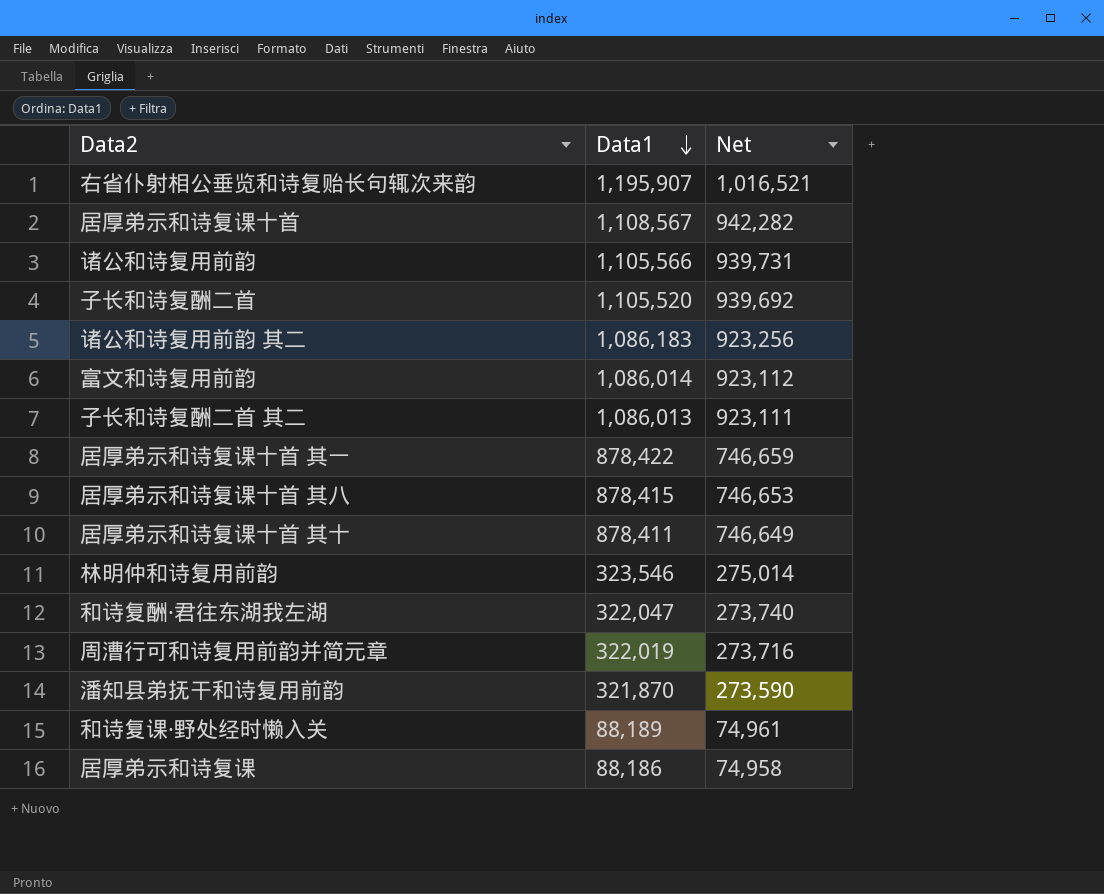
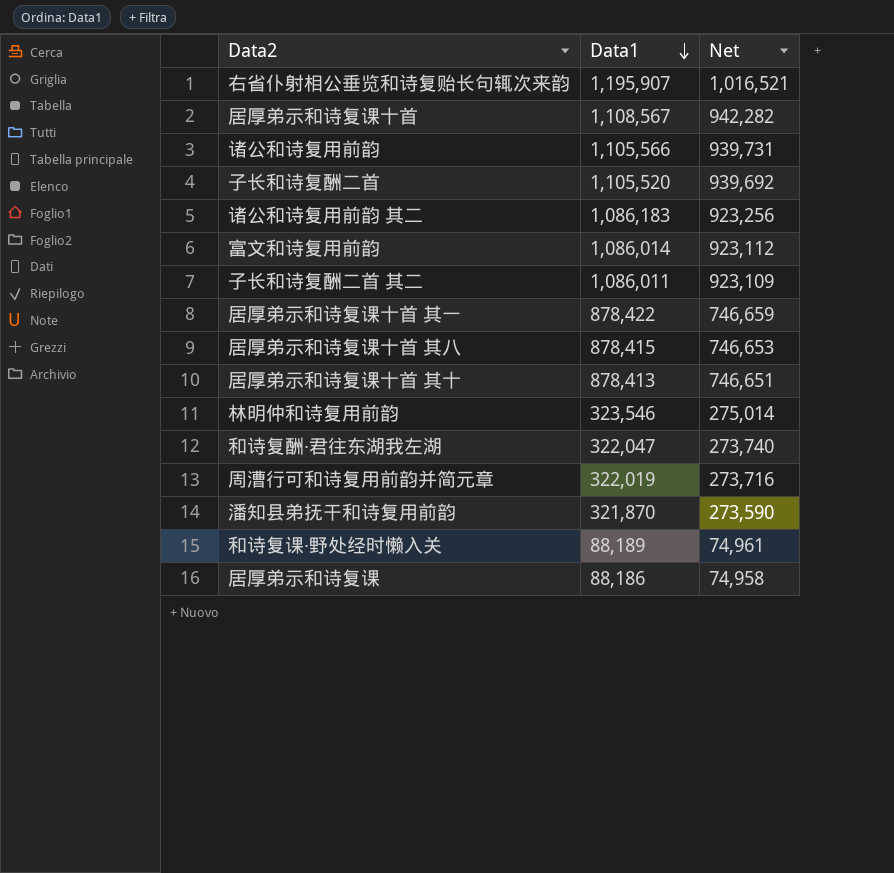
子长和诗复酬二首 其二 | Data1: 1,086,013 -> 1,086,011
子长和诗复酬二首 其二 | Net: 923,111 -> 923,109
居厚弟示和诗复课十首 其十 | Data1: 878,411 -> 878,413
居厚弟示和诗复课十首 其十 | Net: 746,649 -> 746,651

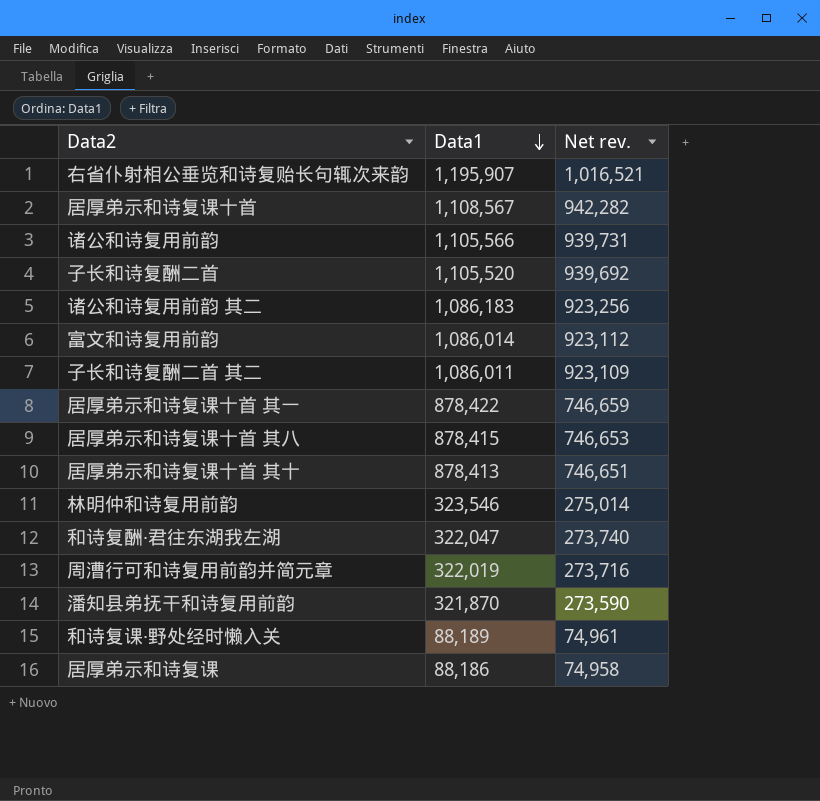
column name: Net -> Net rev.

